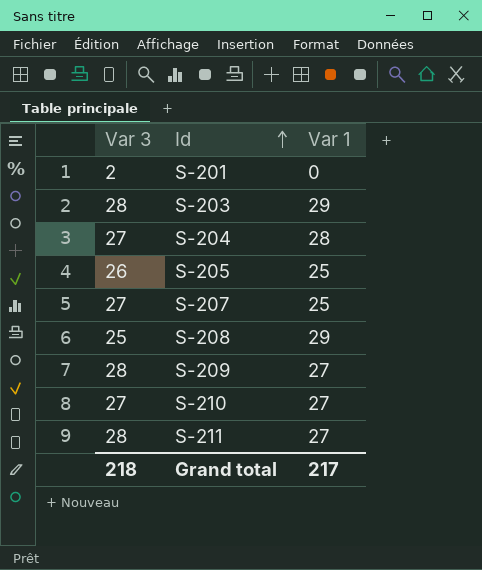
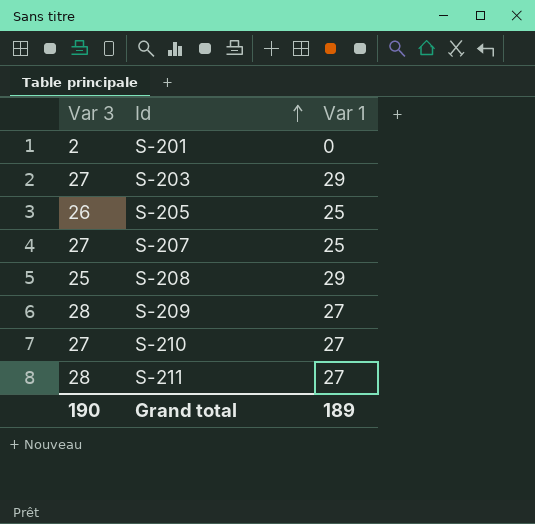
row S-204: 27 | 28 -> none
S-203 | Var 3: 28 -> 27
Grand total | Var 3: 218 -> 190
Grand total | Var 1: 217 -> 189

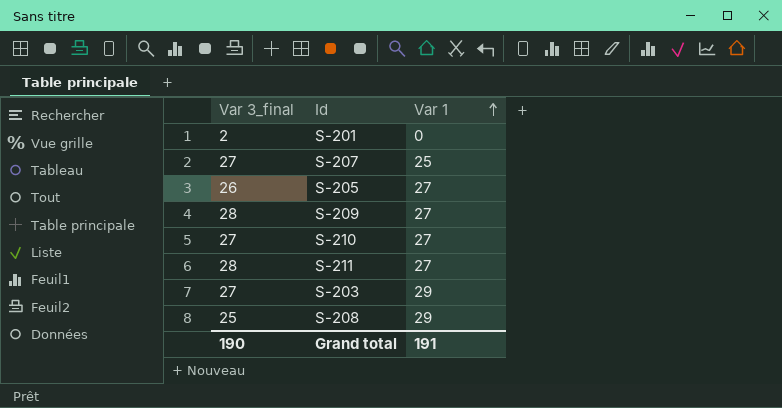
row order: Id ascending -> Var 1 ascending
column name: Var 3 -> Var 3_final
S-205 | Var 1: 25 -> 27
Grand total | Var 1: 189 -> 191

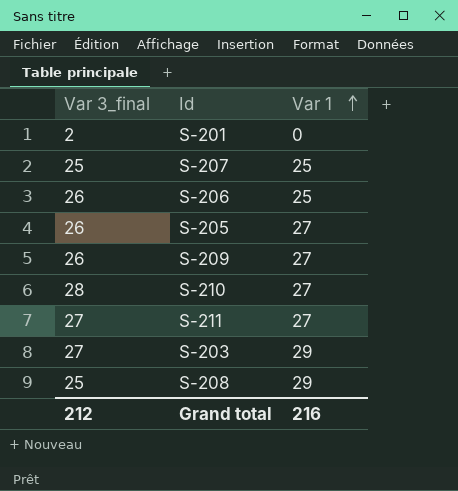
S-207 | Var 3_final: 27 -> 25
row S-206: none -> 26 | 25
S-209 | Var 3_final: 28 -> 26
S-210 | Var 3_final: 27 -> 28
S-211 | Var 3_final: 28 -> 27
Grand total | Var 3_final: 190 -> 212
Grand total | Var 1: 191 -> 216

